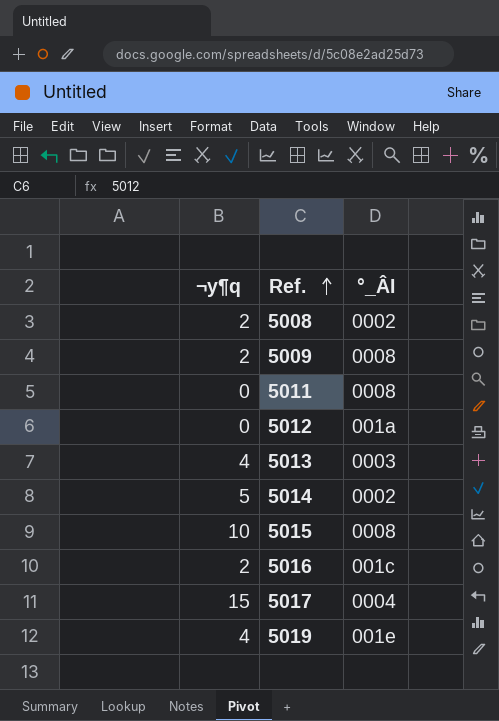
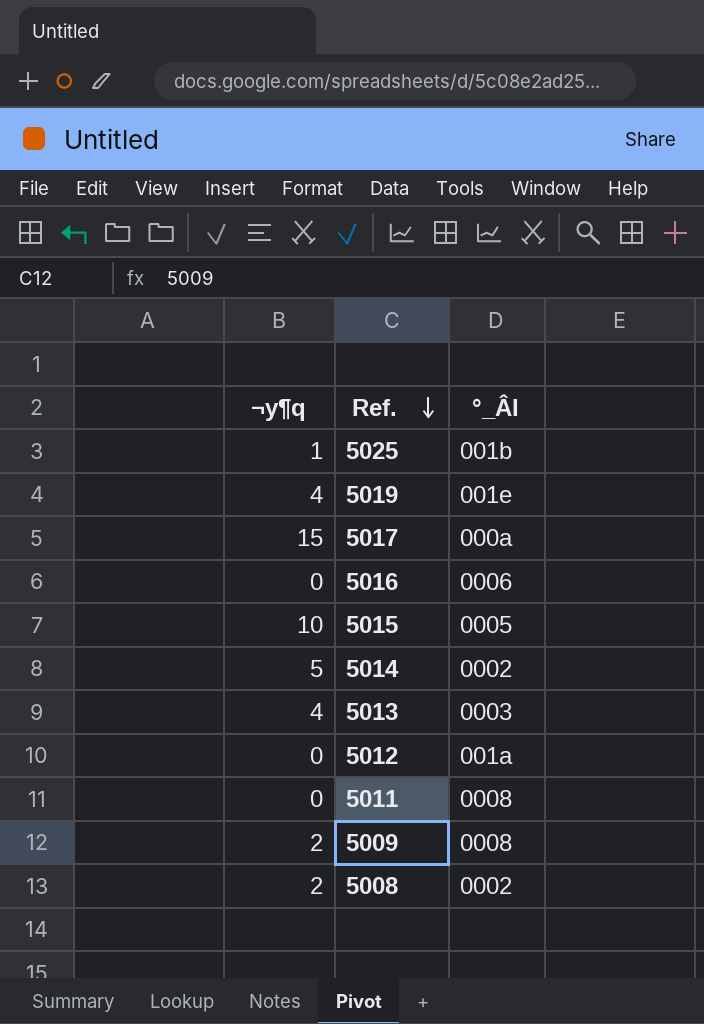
row order: Ref. ascending -> Ref. descending
row 5025: none -> 1 | 001b
5017 | °_ÂI: 0004 -> 000a
5016 | ¬y¶q: 2 -> 0
5016 | °_ÂI: 001c -> 0006
5015 | °_ÂI: 0008 -> 0005

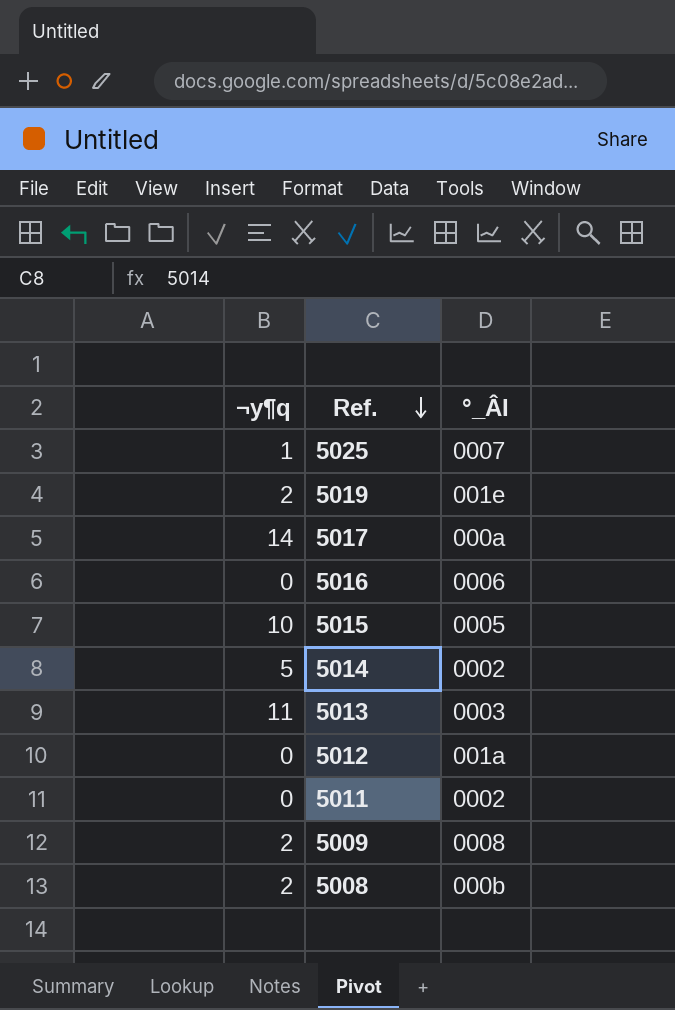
5025 | °_ÂI: 001b -> 0007
5019 | ¬y¶q: 4 -> 2
5017 | ¬y¶q: 15 -> 14
5013 | ¬y¶q: 4 -> 11
5011 | °_ÂI: 0008 -> 0002
5008 | °_ÂI: 0002 -> 000b

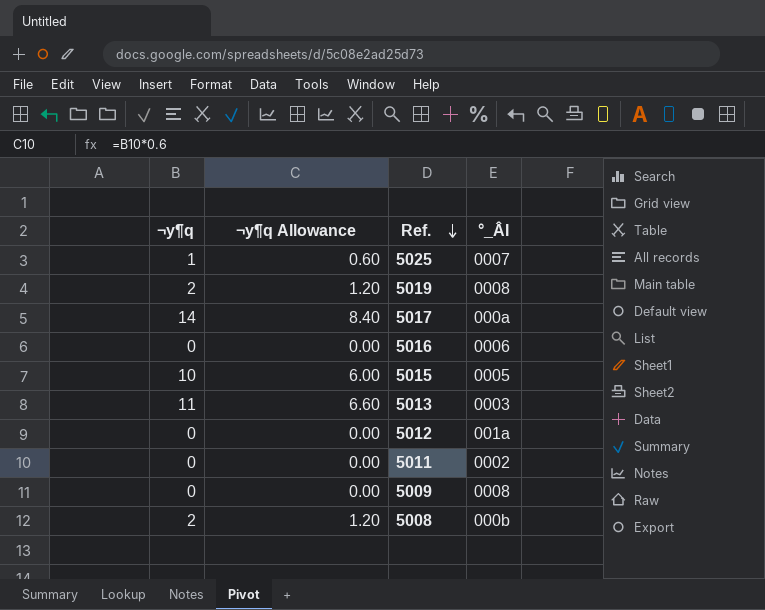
column ¬y¶q Allowance | formula: none -> [¬y¶q] * 0.6
row 5014: 5 | 0002 -> none
5019 | °_ÂI: 001e -> 0008
5009 | ¬y¶q: 2 -> 0

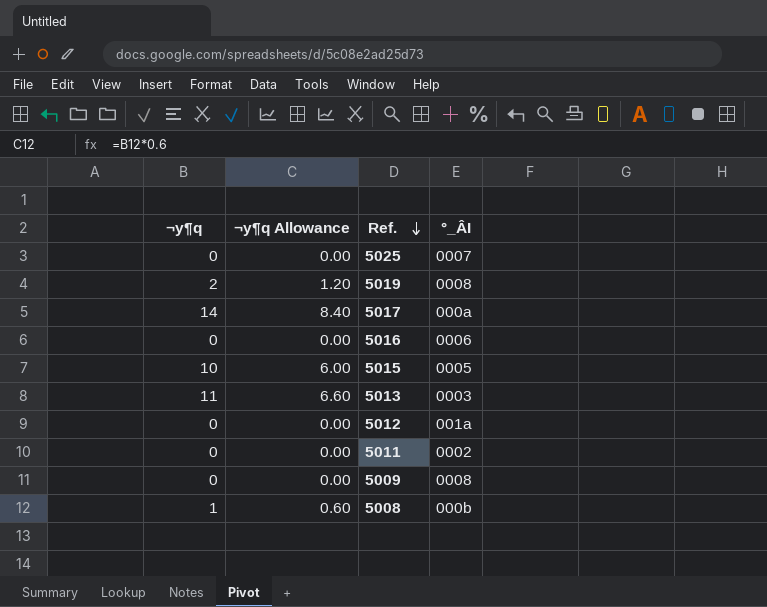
5025 | ¬y¶q: 1 -> 0
5025 | ¬y¶q Allowance: 0.60 -> 0.00
5008 | ¬y¶q: 2 -> 1
5008 | ¬y¶q Allowance: 1.20 -> 0.60

